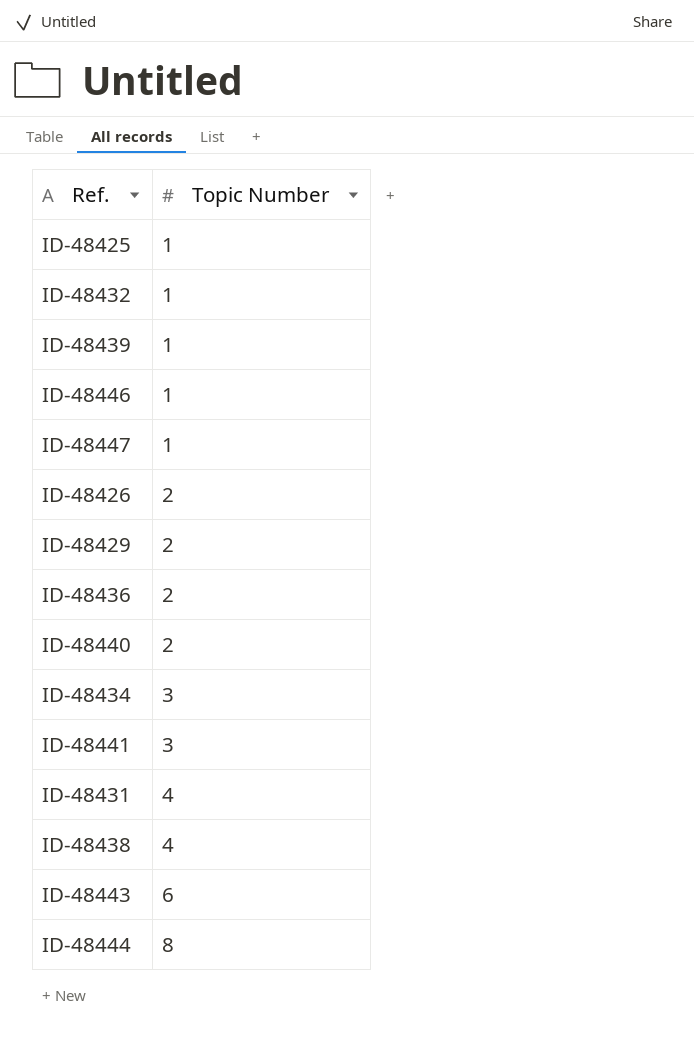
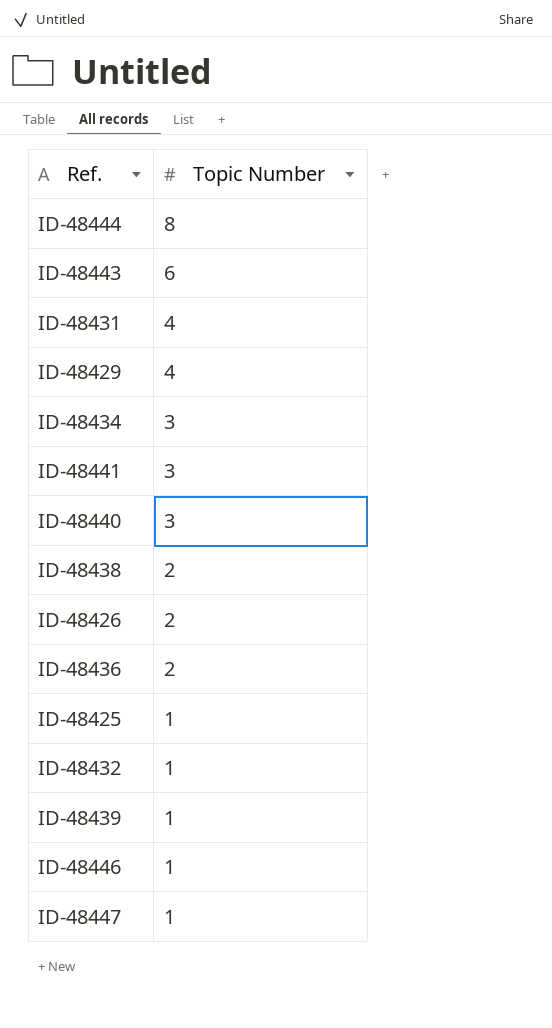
row order: Topic Number ascending -> Topic Number descending
ID-48429 | Topic Number: 2 -> 4
ID-48440 | Topic Number: 2 -> 3
ID-48438 | Topic Number: 4 -> 2

